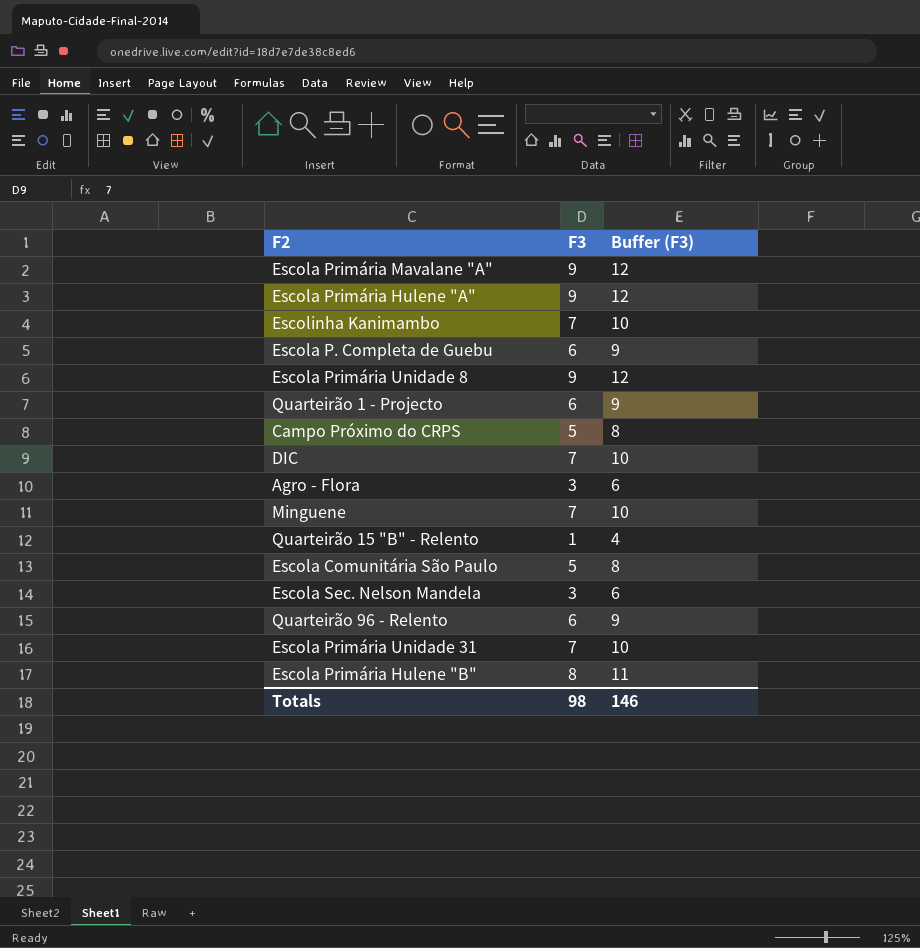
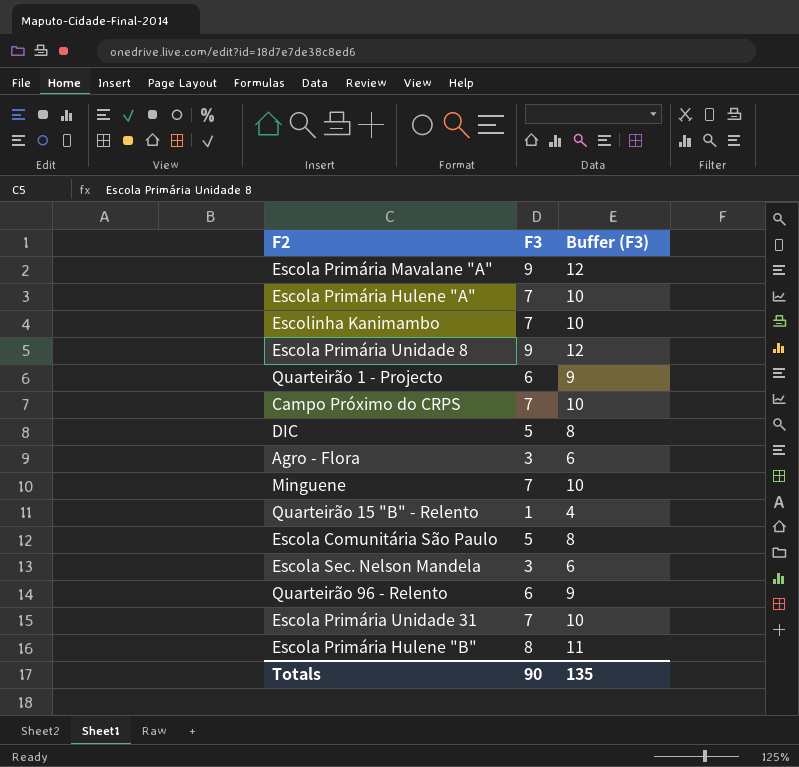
row Escola P. Completa de Guebu: 6 | 9 -> none
Escola Primária Hulene "A" | F3: 9 -> 7
Escola Primária Hulene "A" | Buffer (F3): 12 -> 10
Campo Próximo do CRPS | F3: 5 -> 7
Campo Próximo do CRPS | Buffer (F3): 8 -> 10
DIC | F3: 7 -> 5
DIC | Buffer (F3): 10 -> 8
Totals | F3: 98 -> 90
Totals | Buffer (F3): 146 -> 135

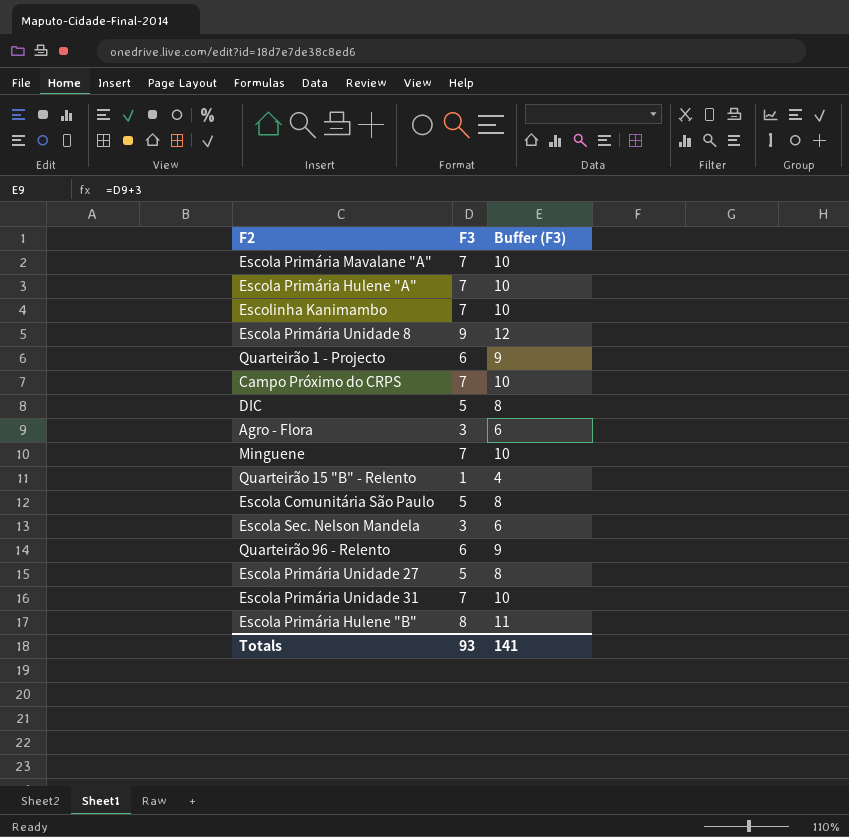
Escola Primária Mavalane "A" | F3: 9 -> 7
Escola Primária Mavalane "A" | Buffer (F3): 12 -> 10
row Escola Primária Unidade 27: none -> 5 | 8
Totals | F3: 90 -> 93
Totals | Buffer (F3): 135 -> 141

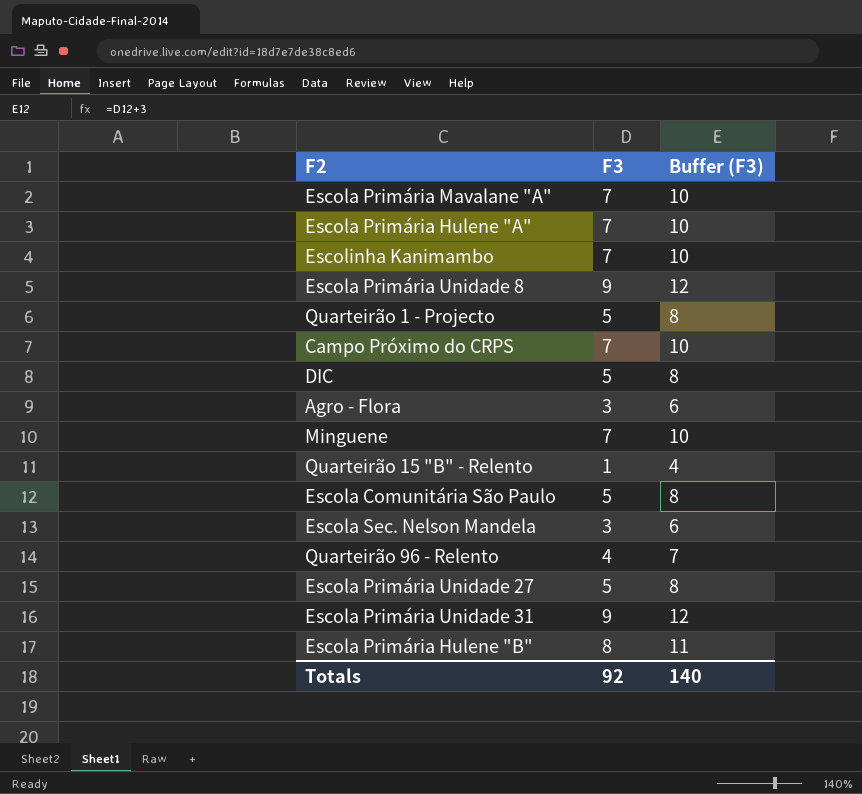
Quarteirão 1 - Projecto | F3: 6 -> 5
Quarteirão 1 - Projecto | Buffer (F3): 9 -> 8
Quarteirão 96 - Relento | F3: 6 -> 4
Quarteirão 96 - Relento | Buffer (F3): 9 -> 7
Escola Primária Unidade 31 | F3: 7 -> 9
Escola Primária Unidade 31 | Buffer (F3): 10 -> 12
Totals | F3: 93 -> 92
Totals | Buffer (F3): 141 -> 140

